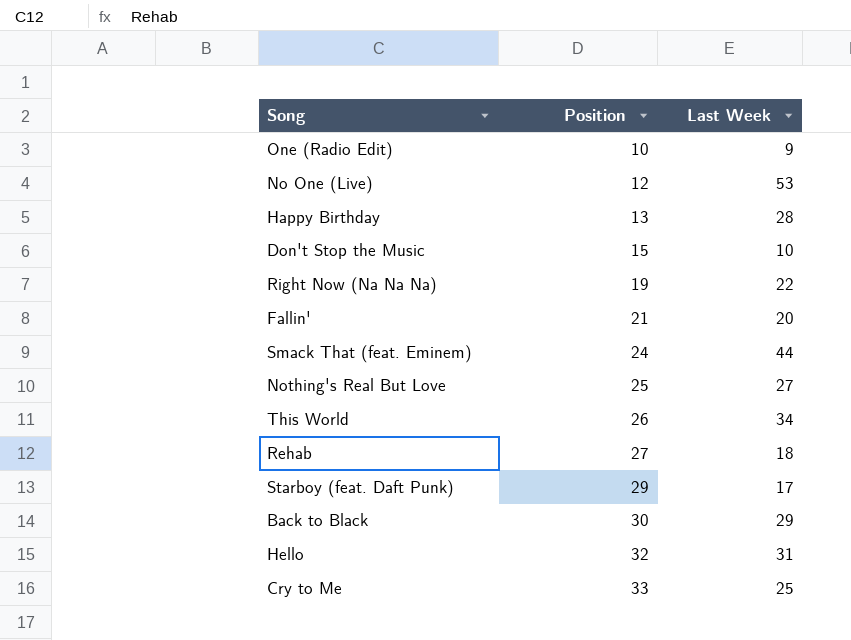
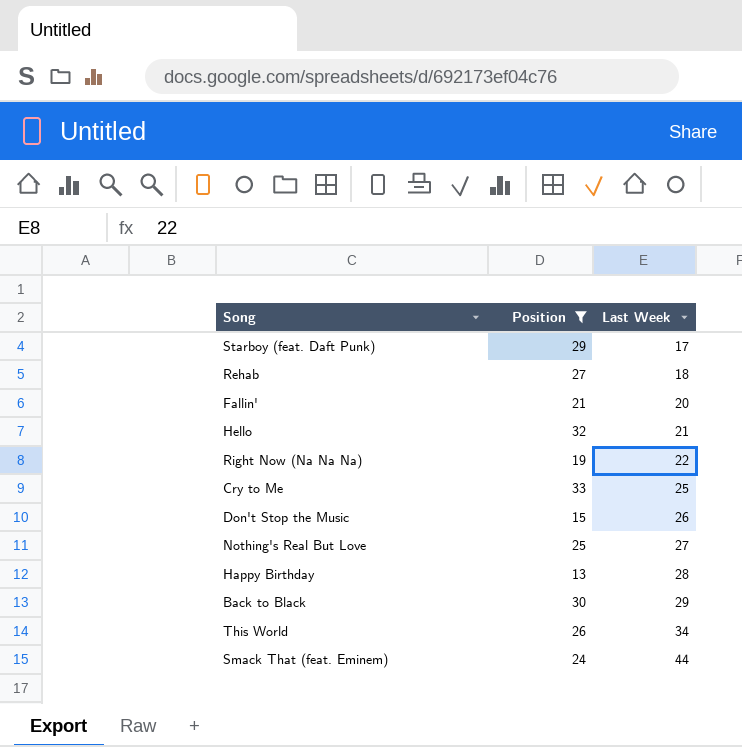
filter: none -> Position >= 13
row order: Position ascending -> Last Week ascending
Hello | Last Week: 31 -> 21
Don't Stop the Music | Last Week: 10 -> 26

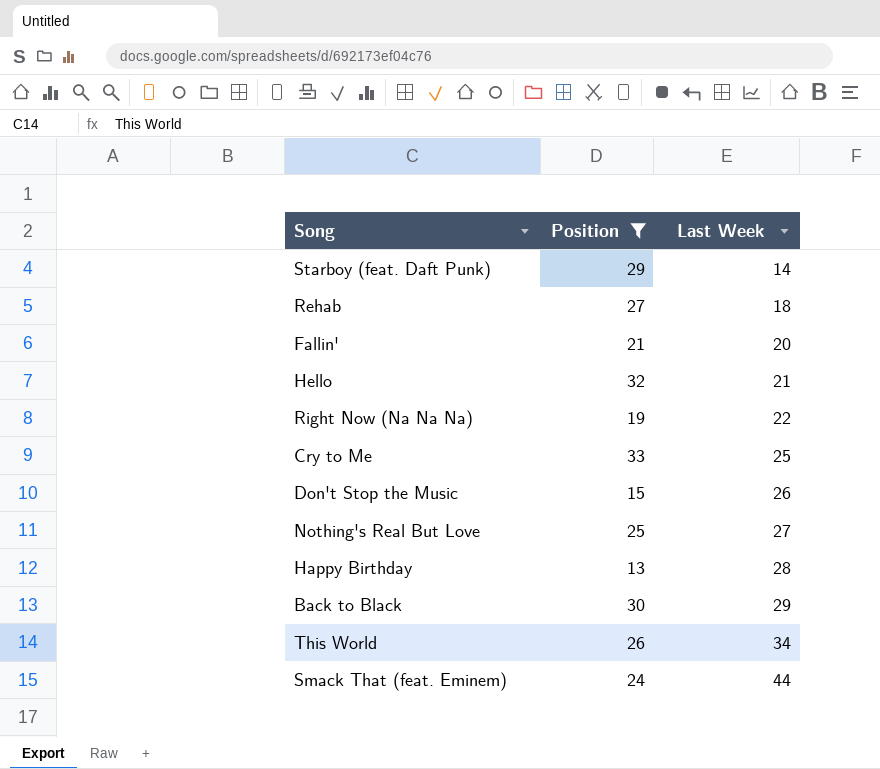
Starboy (feat. Daft Punk) | Last Week: 17 -> 14

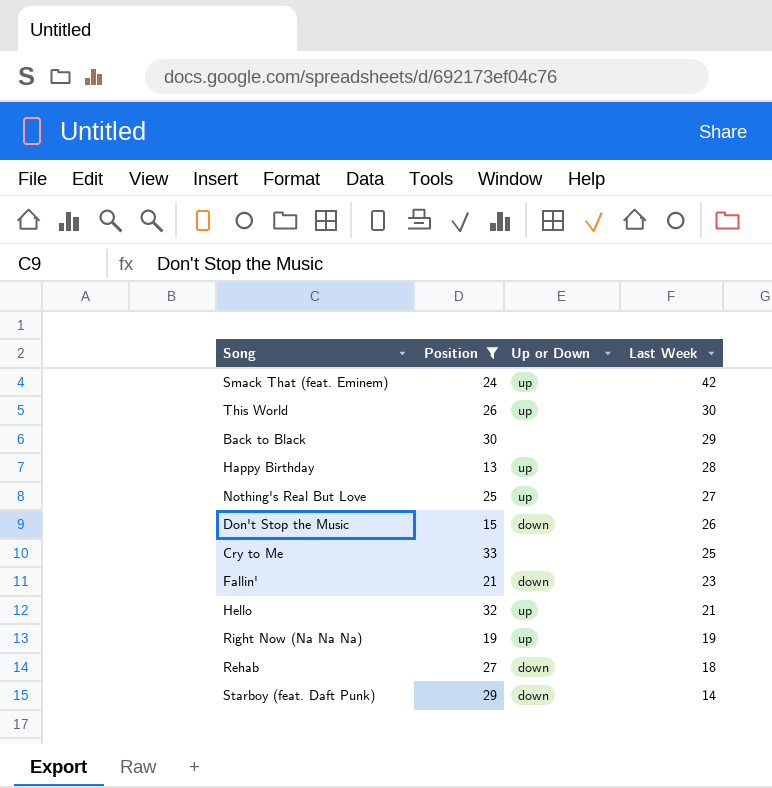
row order: Last Week ascending -> Last Week descending
column Up or Down | position: none -> 3
Smack That (feat. Eminem) | Last Week: 44 -> 42
This World | Last Week: 34 -> 30
Fallin' | Last Week: 20 -> 23
Right Now (Na Na Na) | Last Week: 22 -> 19

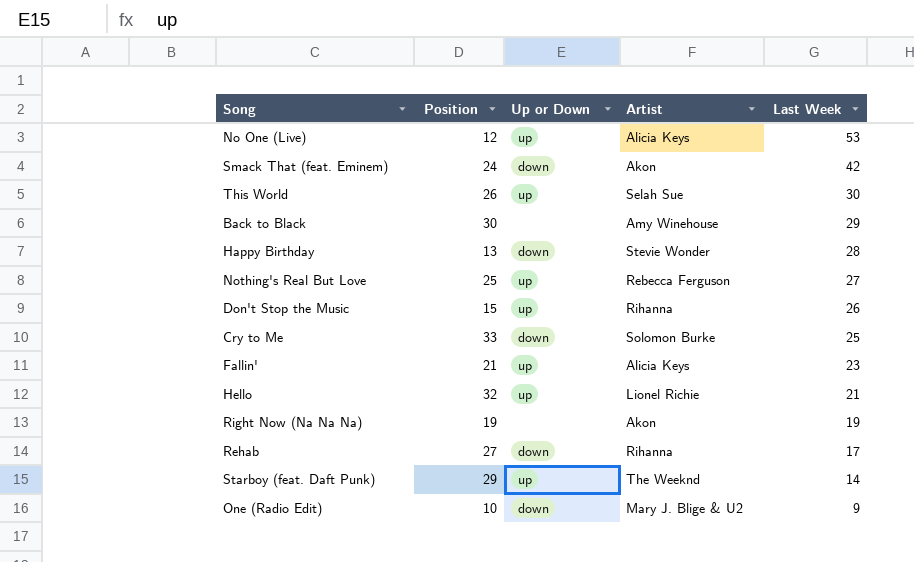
filter: Position >= 13 -> none
column Artist | position: none -> 4
Smack That (feat. Eminem) | Up or Down: up -> down
Happy Birthday | Up or Down: up -> down
Don't Stop the Music | Up or Down: down -> up
Cry to Me | Up or Down: none -> down
Fallin' | Up or Down: down -> up
Right Now (Na Na Na) | Up or Down: up -> none
Rehab | Last Week: 18 -> 17
Starboy (feat. Daft Punk) | Up or Down: down -> up

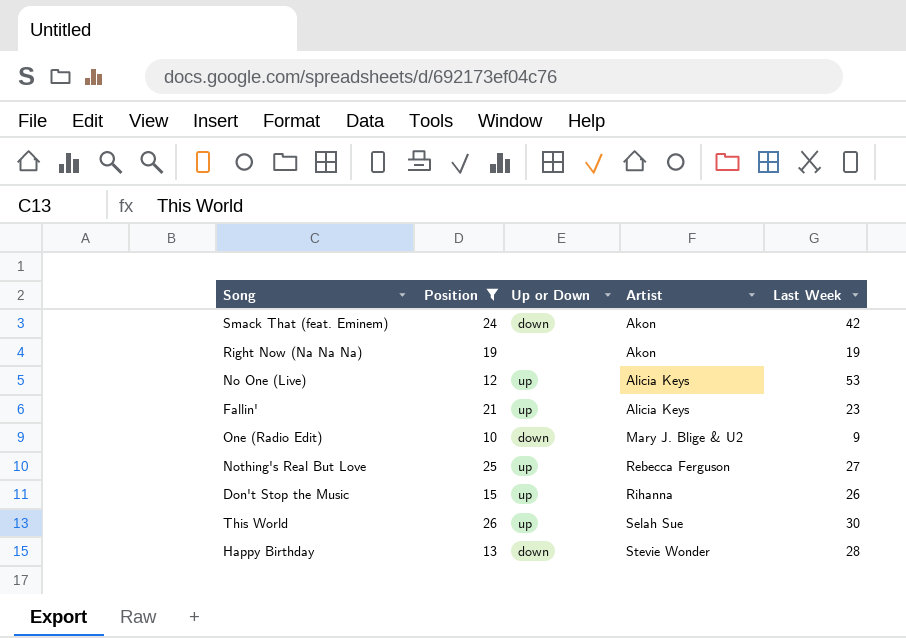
filter: none -> Position <= 26
row order: Last Week descending -> Artist ascending

